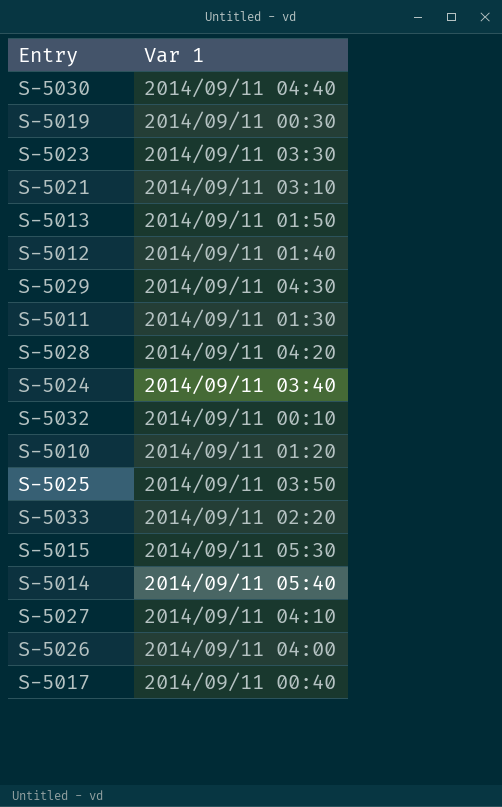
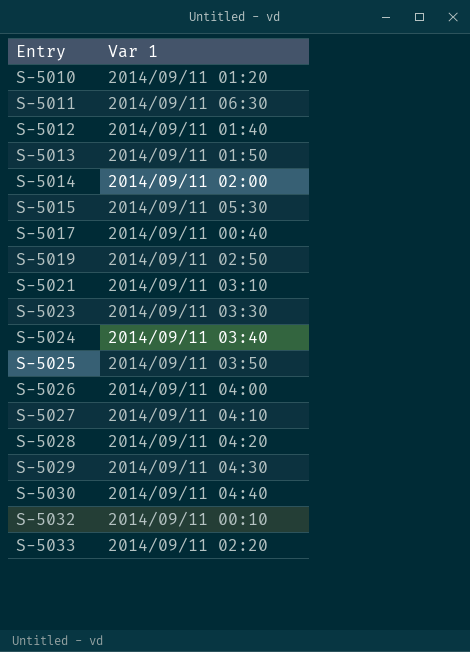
row order: none -> Entry ascending
S-5011 | Var 1: 2014/09/11 01:30 -> 2014/09/11 06:30
S-5014 | Var 1: 2014/09/11 05:40 -> 2014/09/11 02:00
S-5019 | Var 1: 2014/09/11 00:30 -> 2014/09/11 02:50

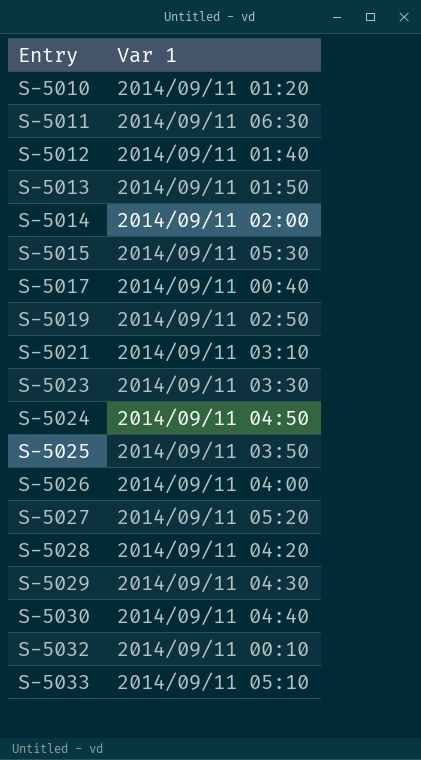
S-5024 | Var 1: 2014/09/11 03:40 -> 2014/09/11 04:50
S-5027 | Var 1: 2014/09/11 04:10 -> 2014/09/11 05:20
S-5033 | Var 1: 2014/09/11 02:20 -> 2014/09/11 05:10

